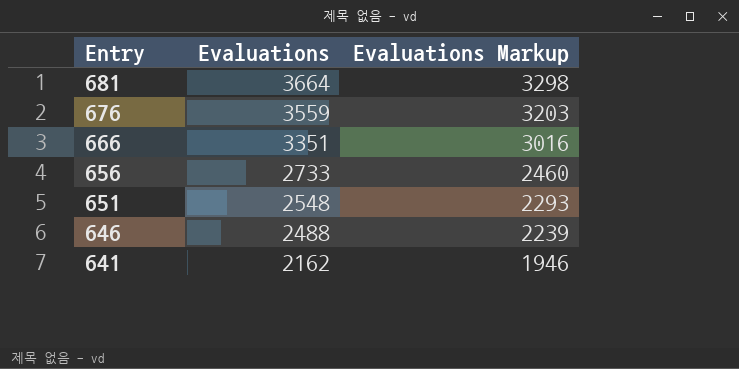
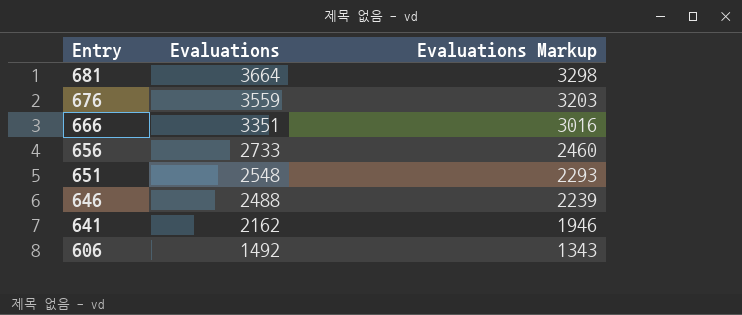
row 606: none -> 1492 | 1343

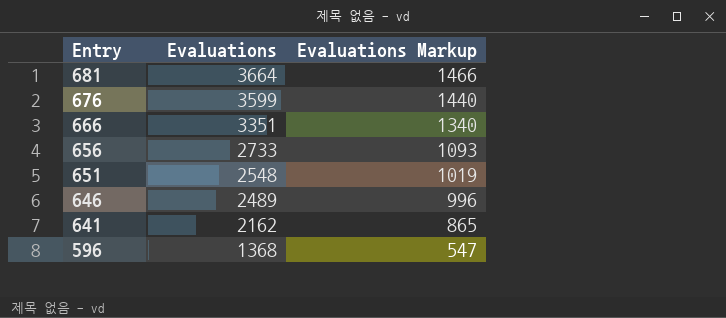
column Evaluations Markup | formula: [Evaluations] * 0.9 -> [Evaluations] * 0.4
row 606: 1492 | 1343 -> none
676 | Evaluations: 3559 -> 3599
646 | Evaluations: 2488 -> 2489
row 596: none -> 1368 | 547

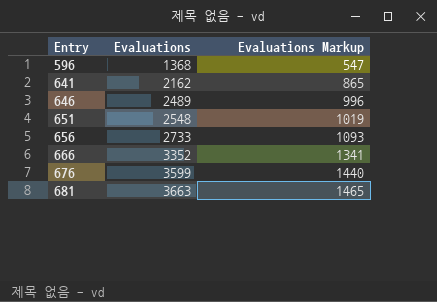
row order: Entry descending -> Entry ascending
666 | Evaluations: 3351 -> 3352
666 | Evaluations Markup: 1340 -> 1341
681 | Evaluations: 3664 -> 3663
681 | Evaluations Markup: 1466 -> 1465

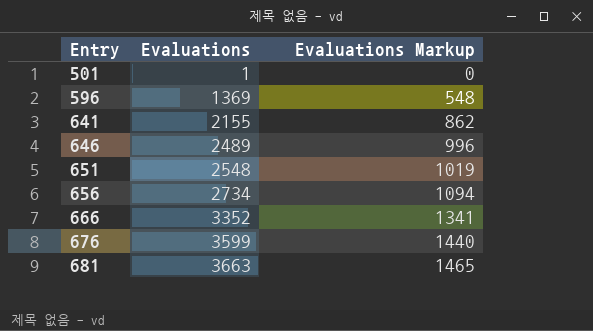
row 501: none -> 1 | 0
596 | Evaluations: 1368 -> 1369
596 | Evaluations Markup: 547 -> 548
641 | Evaluations: 2162 -> 2155
641 | Evaluations Markup: 865 -> 862
656 | Evaluations: 2733 -> 2734
656 | Evaluations Markup: 1093 -> 1094

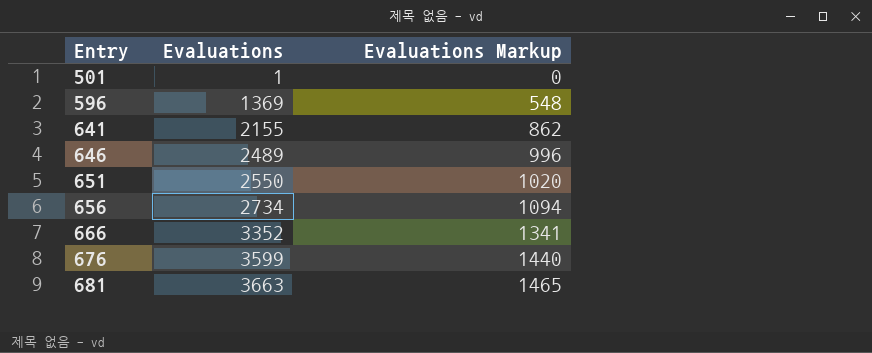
651 | Evaluations: 2548 -> 2550
651 | Evaluations Markup: 1019 -> 1020

